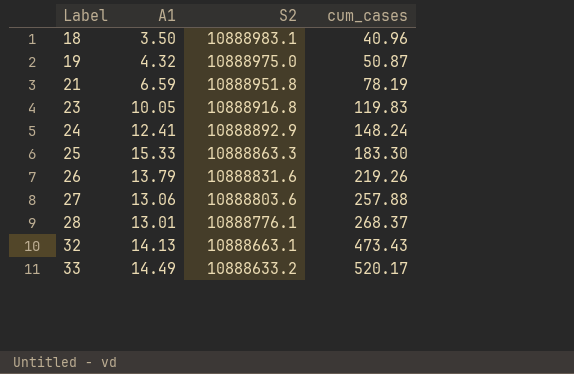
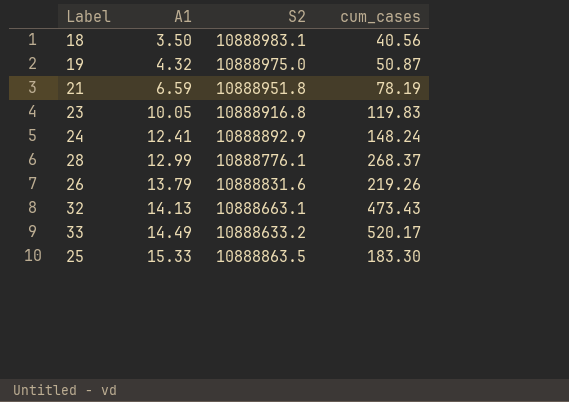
row order: Label ascending -> A1 ascending
row 27: 13.06 | 10888803.6 | 257.88 -> none
18 | cum_cases: 40.96 -> 40.56
28 | A1: 13.01 -> 12.99
25 | S2: 10888863.3 -> 10888863.5

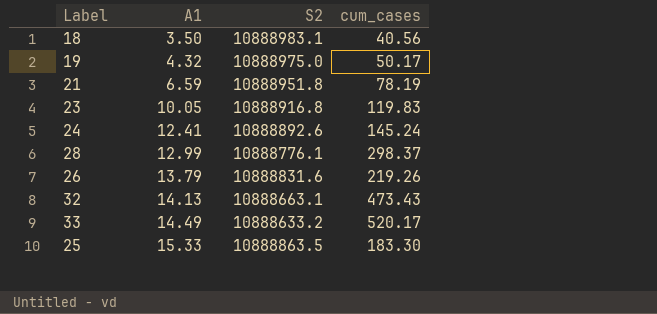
19 | cum_cases: 50.87 -> 50.17
24 | S2: 10888892.9 -> 10888892.6
24 | cum_cases: 148.24 -> 145.24
28 | cum_cases: 268.37 -> 298.37

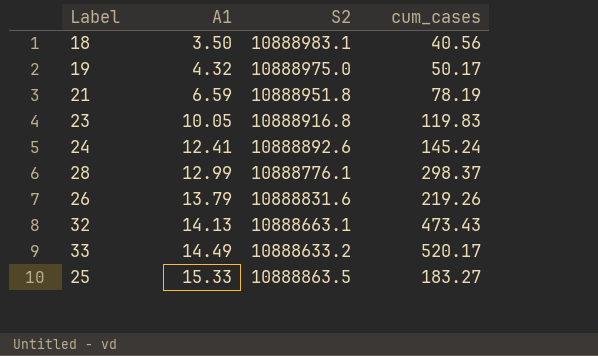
25 | cum_cases: 183.30 -> 183.27

